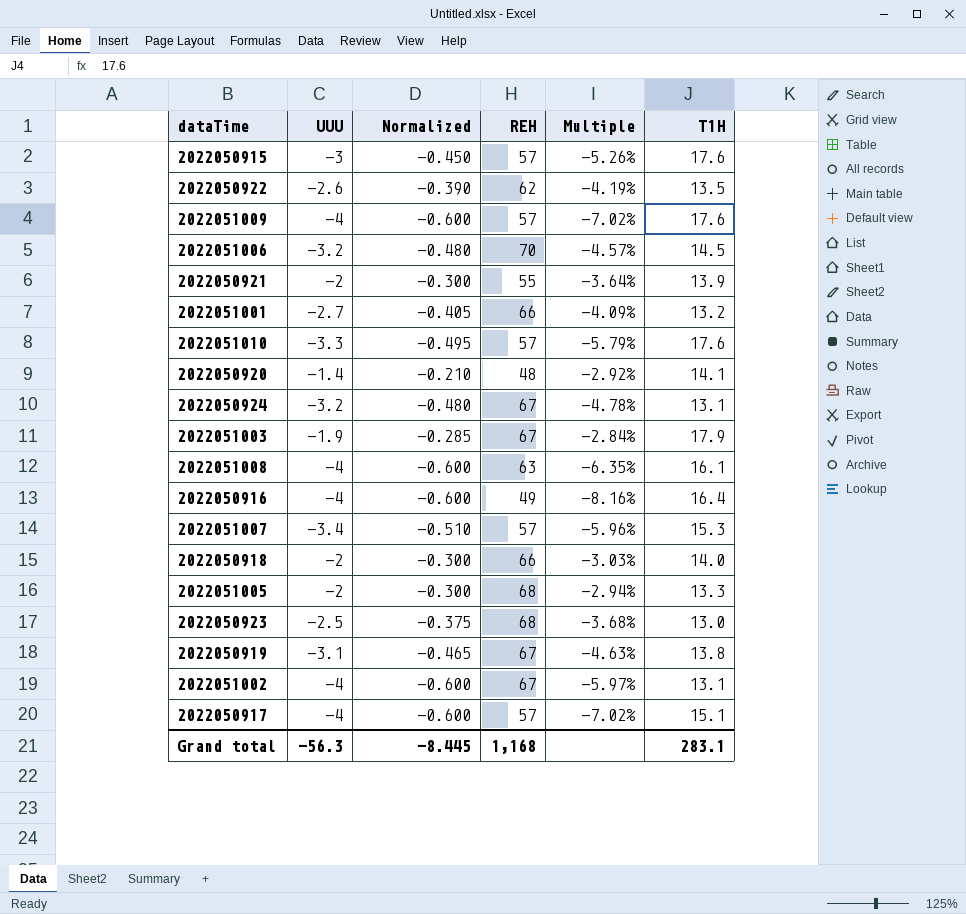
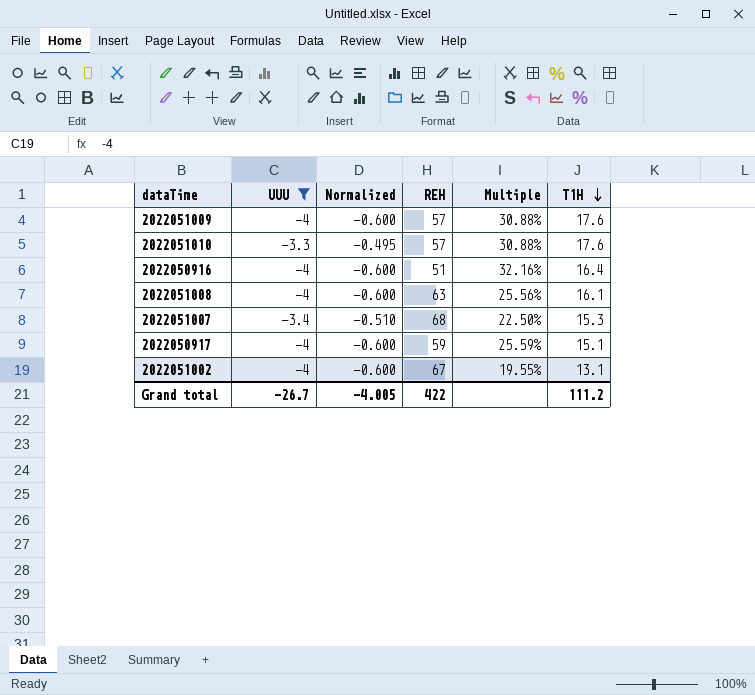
filter: none -> UUU <= -3.3
row order: none -> T1H descending
column Multiple | formula: [UUU] / [REH] -> [T1H] / [REH]
2022050916 | REH: 49 -> 51
2022051007 | REH: 57 -> 68
2022050917 | REH: 57 -> 59
Grand total | UUU: -56.3 -> -26.7
Grand total | Normalized: -8.445 -> -4.005
Grand total | REH: 1,168 -> 422
Grand total | T1H: 283.1 -> 111.2

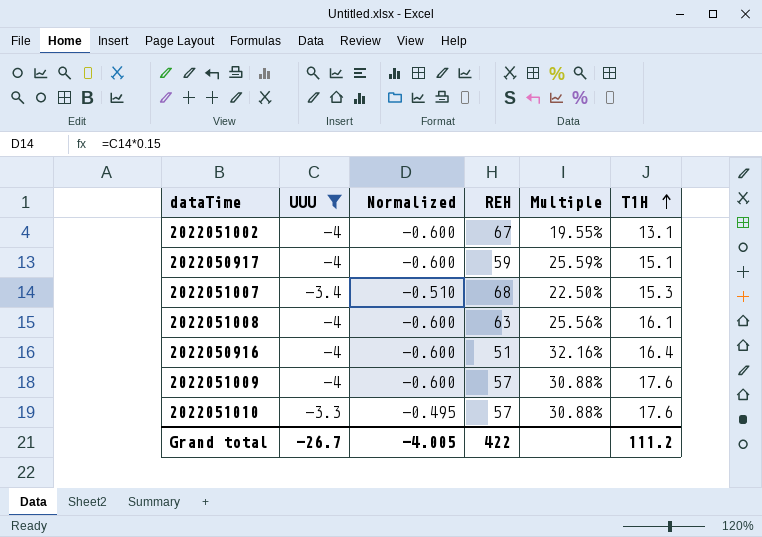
row order: T1H descending -> T1H ascending

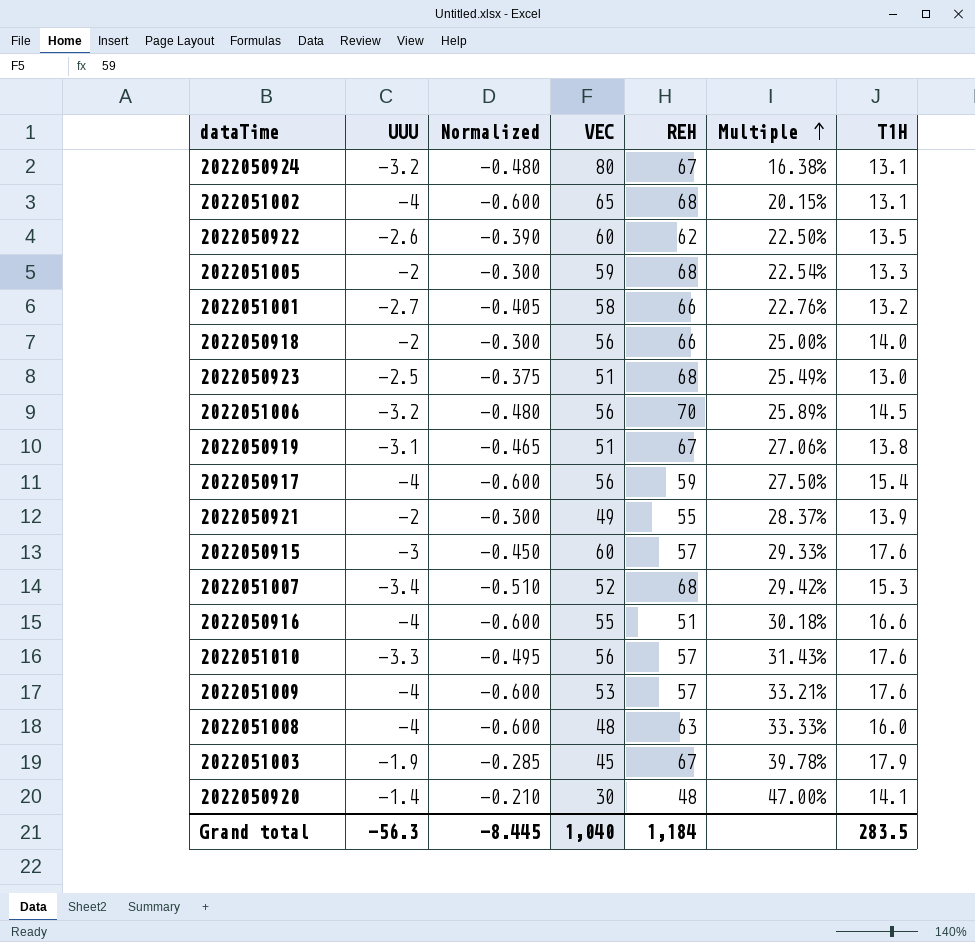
filter: UUU <= -3.3 -> none
row order: T1H ascending -> Multiple ascending
column VEC | position: none -> 4
column Multiple | formula: [T1H] / [REH] -> [T1H] / [VEC]
2022051002 | REH: 67 -> 68
2022050917 | T1H: 15.1 -> 15.4
2022050916 | T1H: 16.4 -> 16.6
2022051008 | T1H: 16.1 -> 16.0
Grand total | UUU: -26.7 -> -56.3
Grand total | Normalized: -4.005 -> -8.445
Grand total | REH: 422 -> 1,184
Grand total | T1H: 111.2 -> 283.5

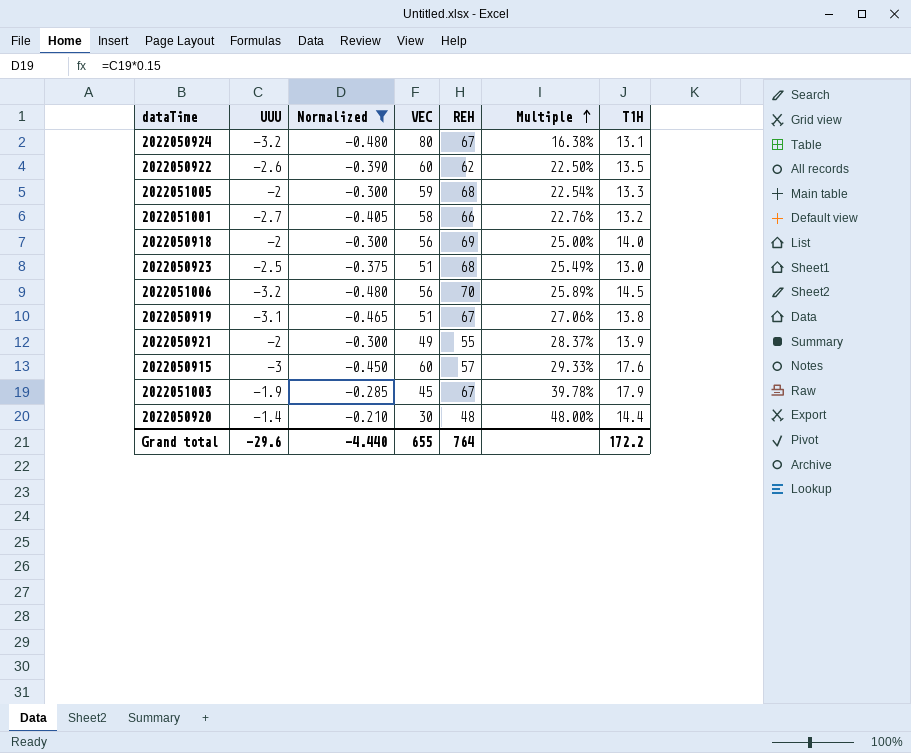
filter: none -> Normalized >= -0.480
2022050918 | REH: 66 -> 69
2022050920 | Multiple: 47.00% -> 48.00%
2022050920 | T1H: 14.1 -> 14.4
Grand total | UUU: -56.3 -> -29.6
Grand total | Normalized: -8.445 -> -4.440
Grand total | VEC: 1,040 -> 655
Grand total | REH: 1,184 -> 764
Grand total | T1H: 283.5 -> 172.2

